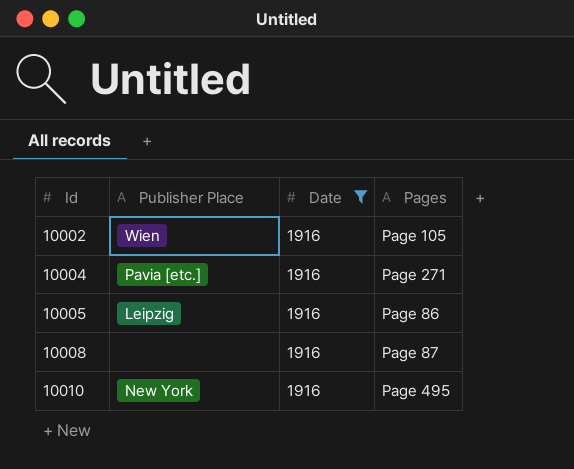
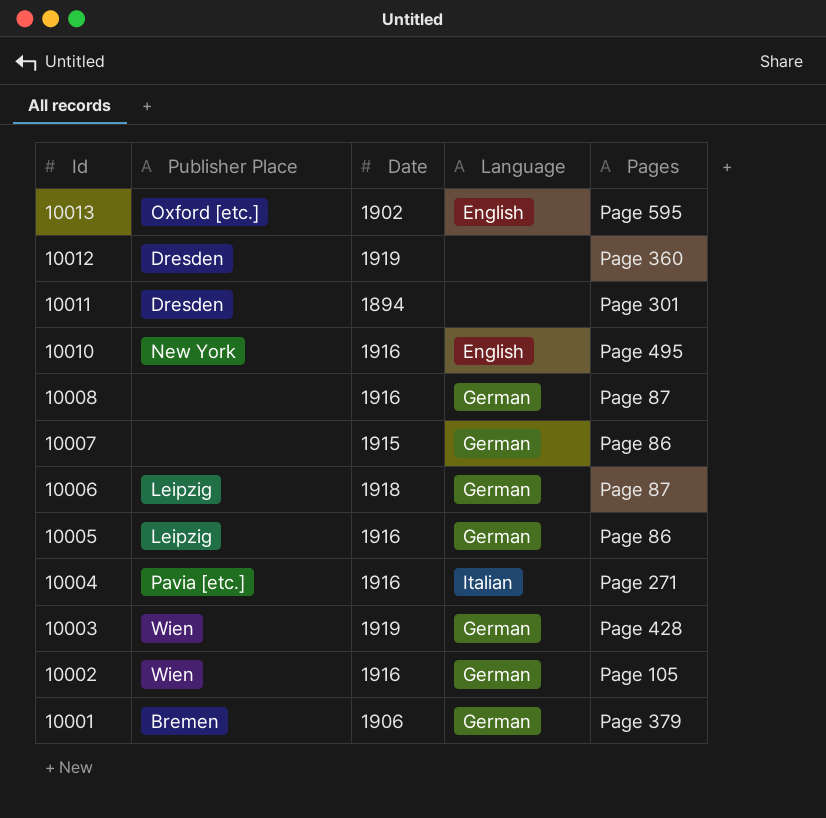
filter: Date = 1916 -> none
row order: Id ascending -> Id descending
column Language | position: none -> 4

